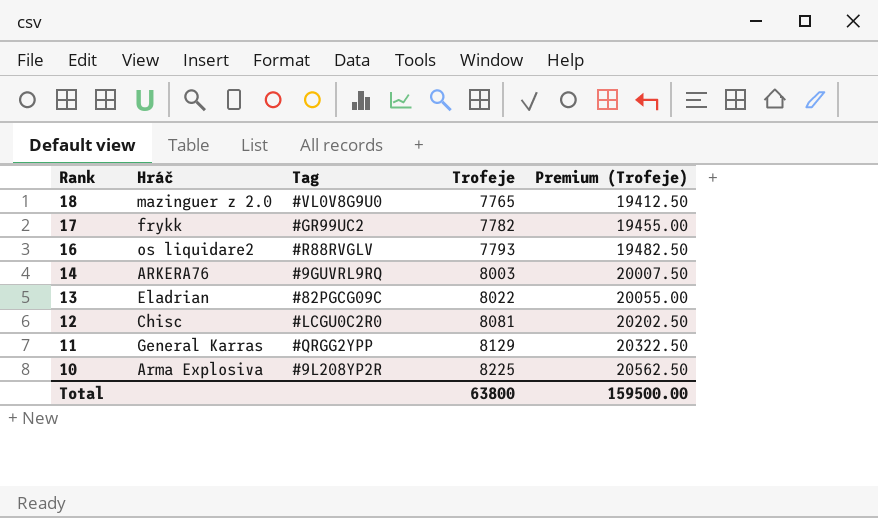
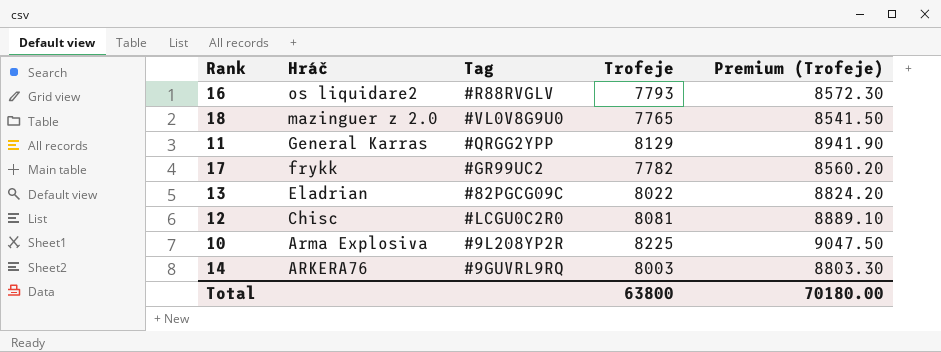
row order: Rank descending -> Hráč descending
column Premium (Trofeje) | formula: [Trofeje] * 2.5 -> [Trofeje] * 1.1
Total | Premium (Trofeje): 159500.00 -> 70180.00

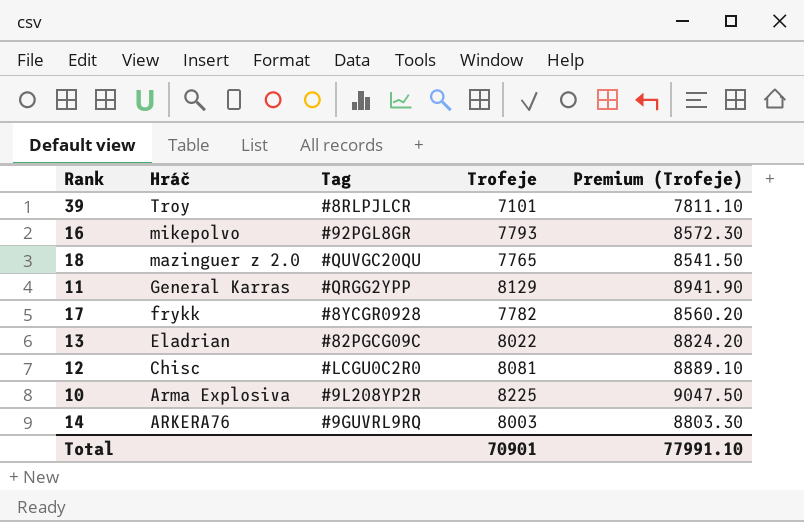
row 39: none -> Troy | #8RLPJLCR | 7101 | 7811.10
16 | Hráč: os liquidare2 -> mikepolvo
16 | Tag: #R88RVGLV -> #92PGL8GR
18 | Tag: #VL0V8G9U0 -> #QUVGC20QU
17 | Tag: #GR99UC2 -> #8YCGR0928
Total | Trofeje: 63800 -> 70901
Total | Premium (Trofeje): 70180.00 -> 77991.10

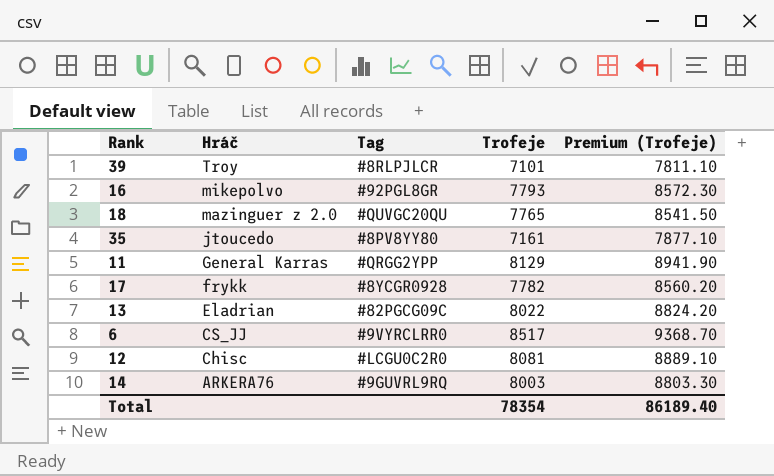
row 10: Arma Explosiva | #9L208YP2R | 8225 | 9047.50 -> none
row 35: none -> jtoucedo | #8PV8YY80 | 7161 | 7877.10
row 6: none -> CS_JJ | #9VYRCLRR0 | 8517 | 9368.70
Total | Trofeje: 70901 -> 78354
Total | Premium (Trofeje): 77991.10 -> 86189.40

